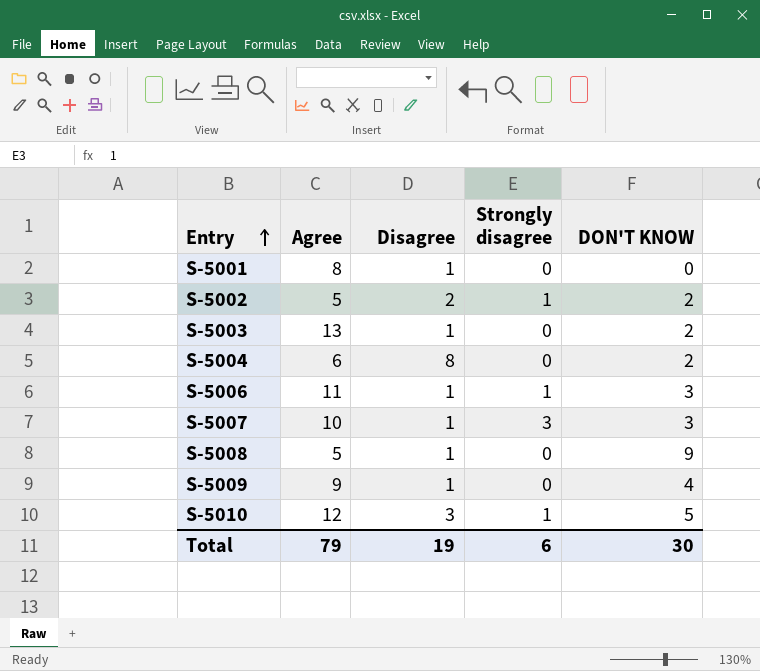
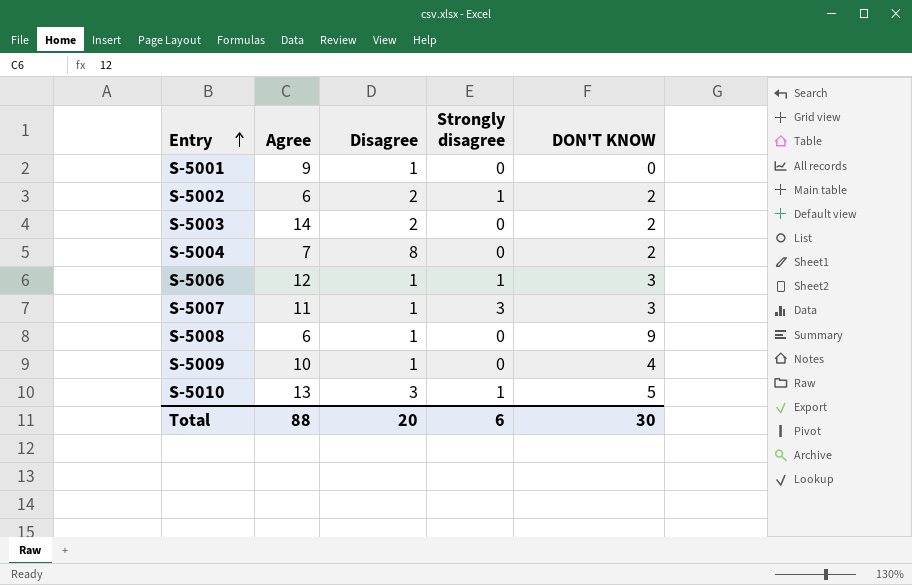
S-5001 | Agree: 8 -> 9
S-5002 | Agree: 5 -> 6
S-5003 | Agree: 13 -> 14
S-5003 | Disagree: 1 -> 2
S-5004 | Agree: 6 -> 7
S-5006 | Agree: 11 -> 12
S-5007 | Agree: 10 -> 11
S-5008 | Agree: 5 -> 6
S-5009 | Agree: 9 -> 10
S-5010 | Agree: 12 -> 13
Total | Agree: 79 -> 88
Total | Disagree: 19 -> 20

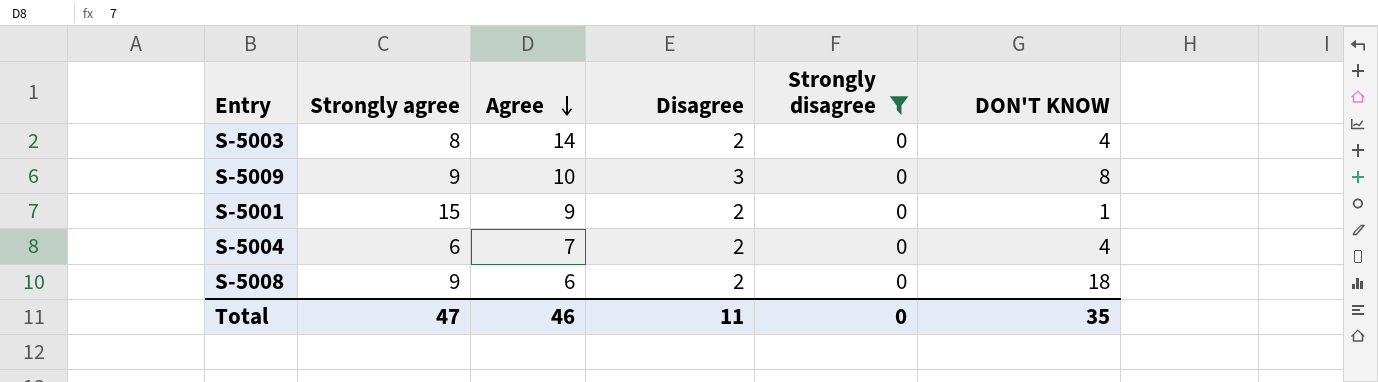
filter: none -> Strongly disagree = 0
row order: Entry ascending -> Agree descending
column Strongly agree | position: none -> 2
S-5003 | DON'T KNOW: 2 -> 4
S-5009 | Disagree: 1 -> 3
S-5009 | DON'T KNOW: 4 -> 8
S-5001 | Disagree: 1 -> 2
S-5001 | DON'T KNOW: 0 -> 1
S-5004 | Disagree: 8 -> 2
S-5004 | DON'T KNOW: 2 -> 4
S-5008 | Disagree: 1 -> 2
S-5008 | DON'T KNOW: 9 -> 18
Total | Agree: 88 -> 46
Total | Disagree: 20 -> 11
Total | Strongly disagree: 6 -> 0
Total | DON'T KNOW: 30 -> 35

